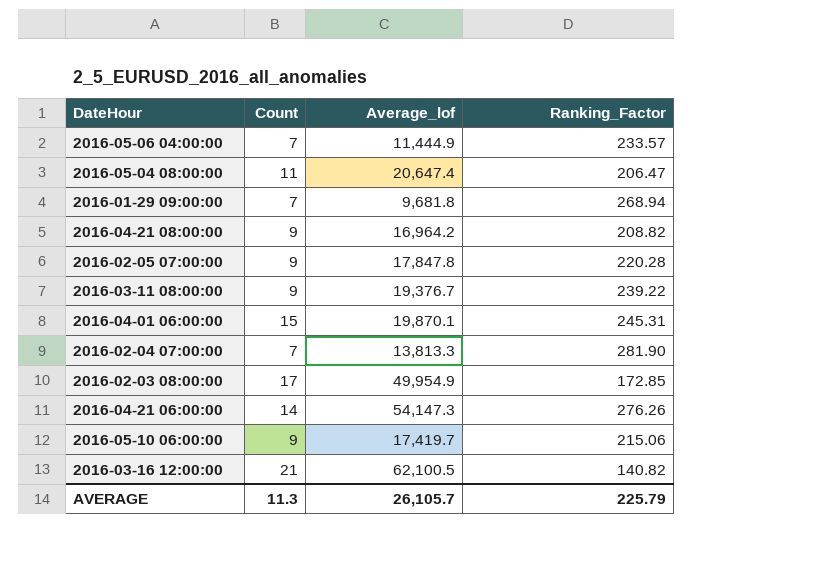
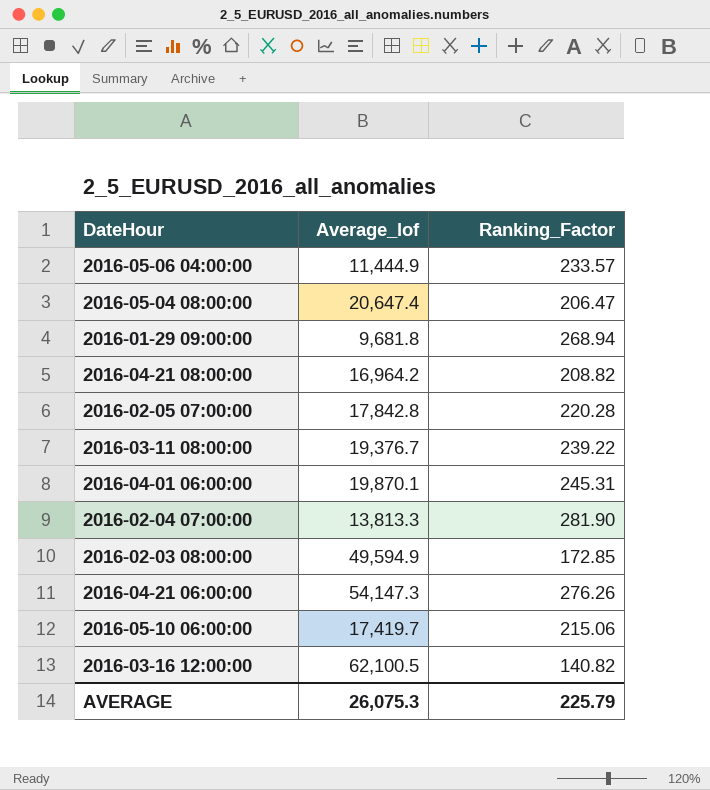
column Count | position: 2 -> none
2016-02-05 07:00:00 | Average_lof: 17,847.8 -> 17,842.8
2016-02-03 08:00:00 | Average_lof: 49,954.9 -> 49,594.9
AVERAGE | Average_lof: 26,105.7 -> 26,075.3

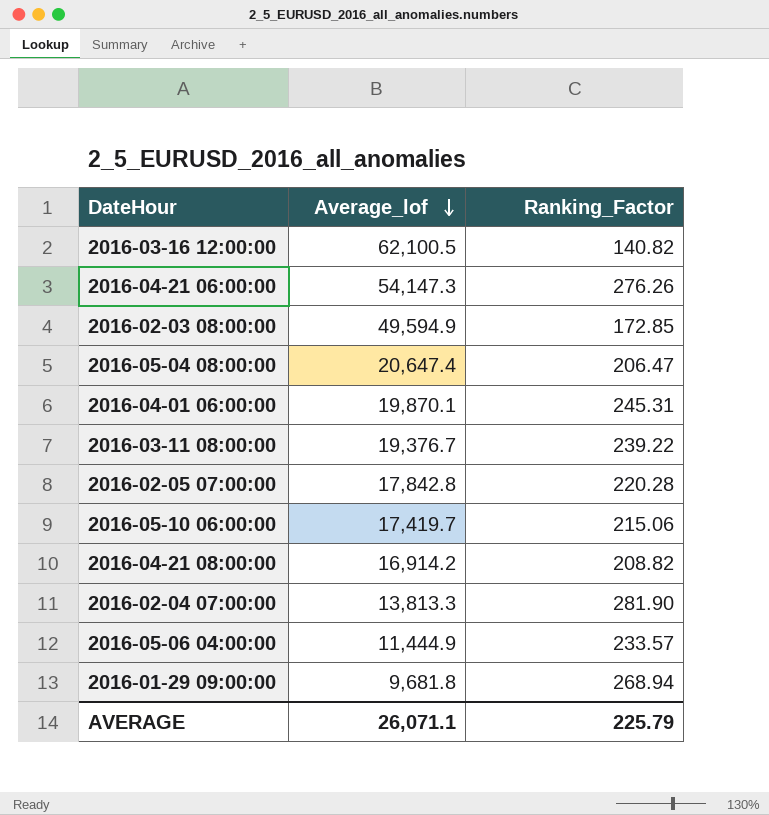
row order: none -> Average_lof descending
2016-04-21 08:00:00 | Average_lof: 16,964.2 -> 16,914.2
AVERAGE | Average_lof: 26,075.3 -> 26,071.1

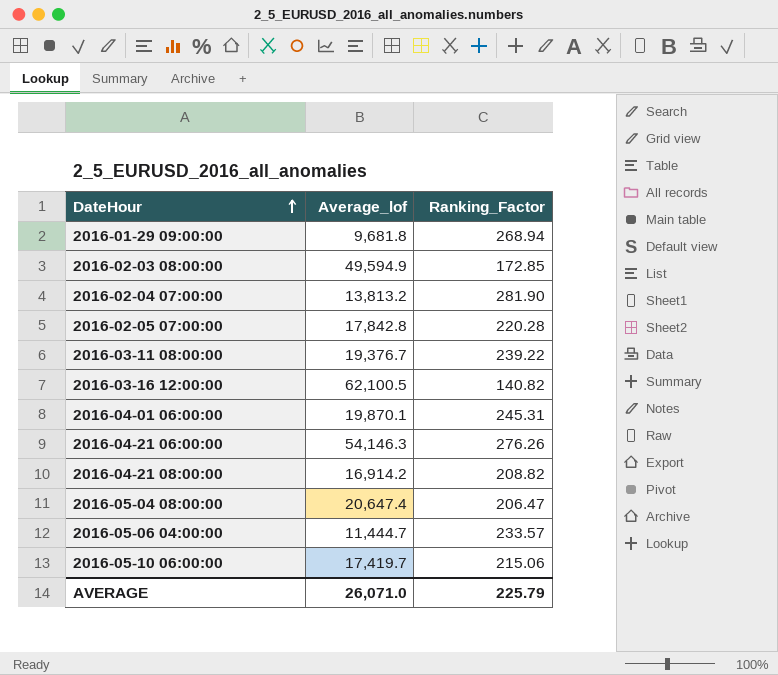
row order: Average_lof descending -> DateHour ascending
2016-02-04 07:00:00 | Average_lof: 13,813.3 -> 13,813.2
2016-04-21 06:00:00 | Average_lof: 54,147.3 -> 54,146.3
2016-05-06 04:00:00 | Average_lof: 11,444.9 -> 11,444.7
AVERAGE | Average_lof: 26,071.1 -> 26,071.0

